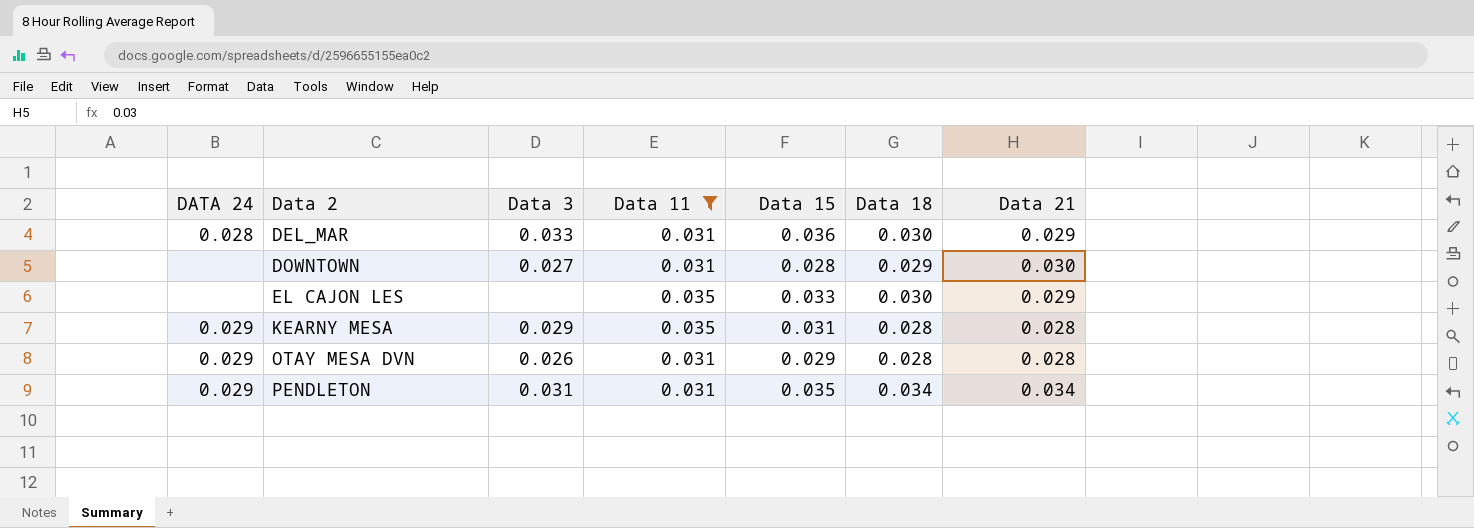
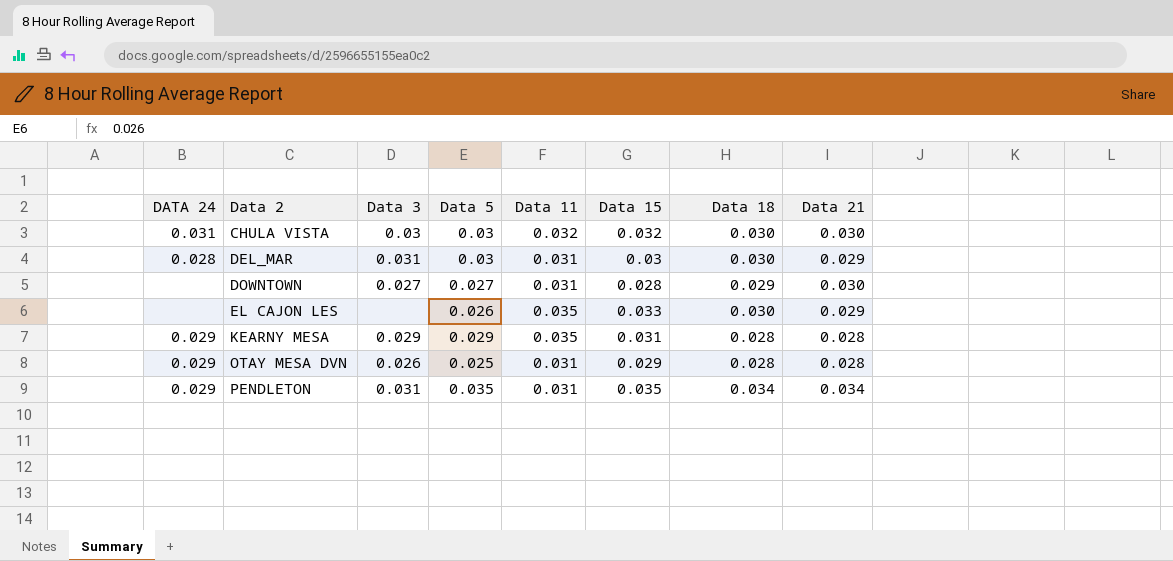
filter: Data 11 != 0.032 -> none
column Data 5 | position: none -> 4
DEL_MAR | Data 3: 0.033 -> 0.031
DEL_MAR | Data 15: 0.036 -> 0.03

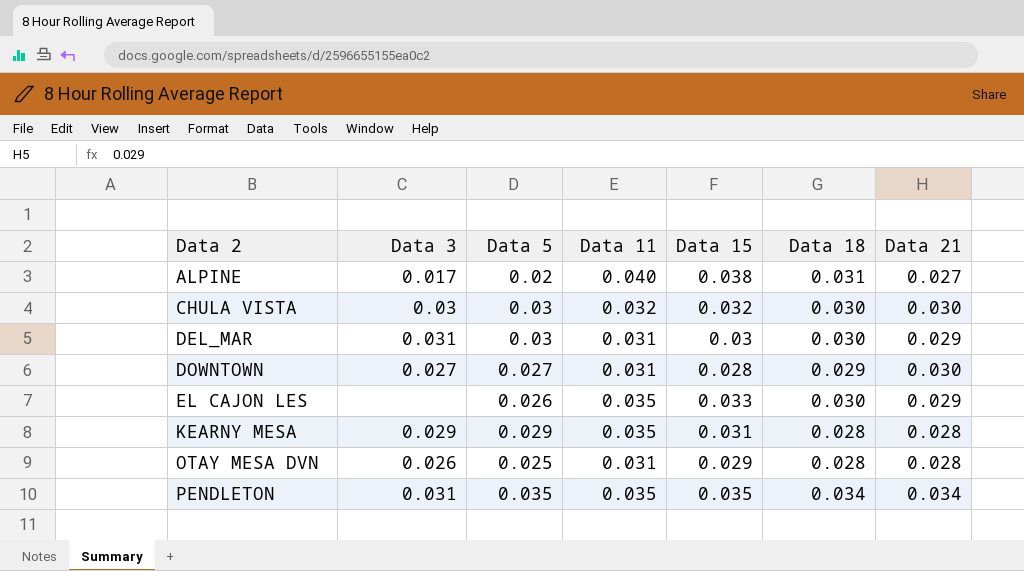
column DATA 24 | position: 1 -> none
row ALPINE: none -> 0.017 | 0.02 | 0.040 | 0.038 | 0.031 | 0.027
PENDLETON | Data 11: 0.031 -> 0.035

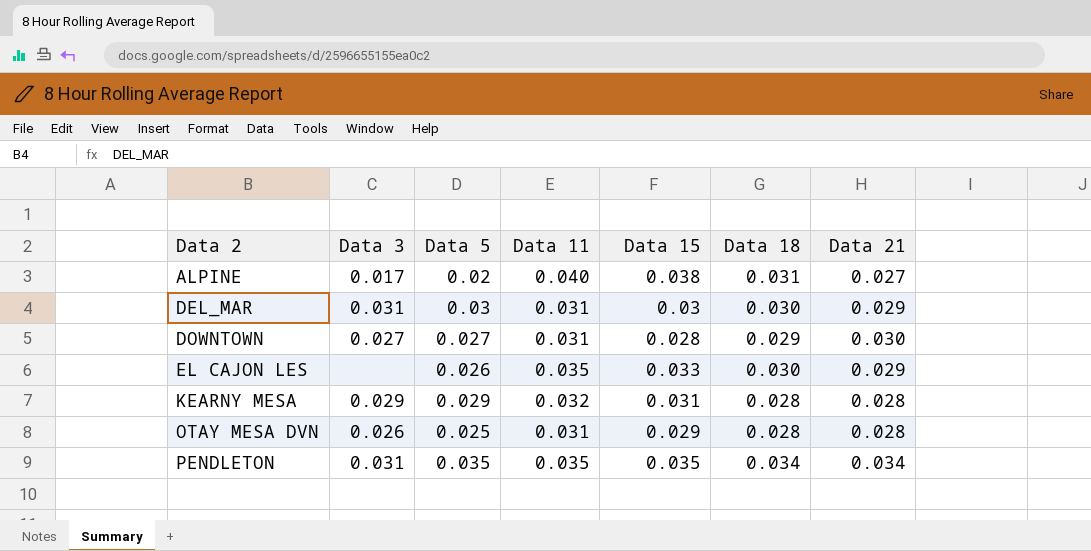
row CHULA VISTA: 0.03 | 0.03 | 0.032 | 0.032 | 0.030 | 0.030 -> none
KEARNY MESA | Data 11: 0.035 -> 0.032

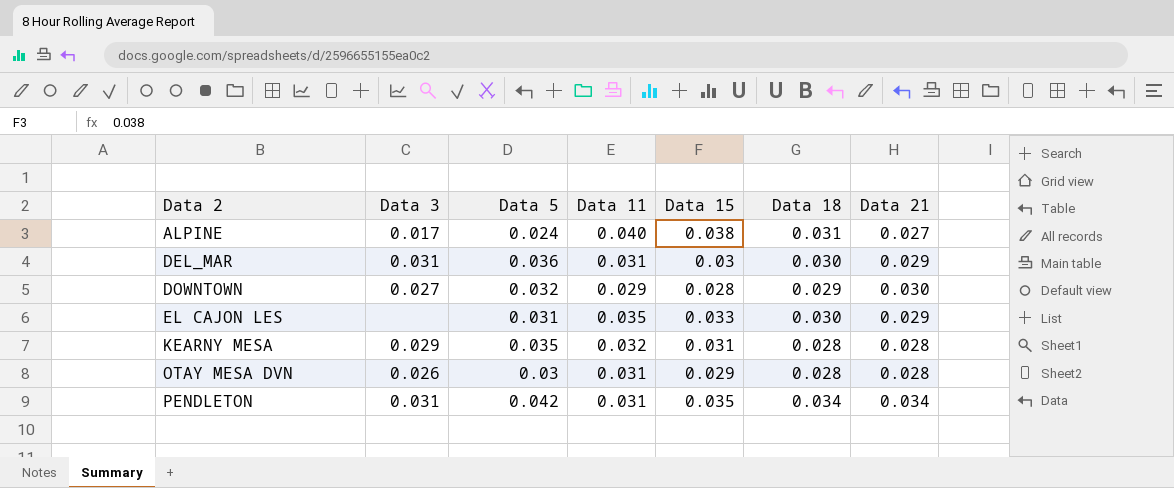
ALPINE | Data 5: 0.02 -> 0.024
DEL_MAR | Data 5: 0.03 -> 0.036
DOWNTOWN | Data 5: 0.027 -> 0.032
DOWNTOWN | Data 11: 0.031 -> 0.029
EL CAJON LES | Data 5: 0.026 -> 0.031
KEARNY MESA | Data 5: 0.029 -> 0.035
OTAY MESA DVN | Data 5: 0.025 -> 0.03
PENDLETON | Data 5: 0.035 -> 0.042
PENDLETON | Data 11: 0.035 -> 0.031

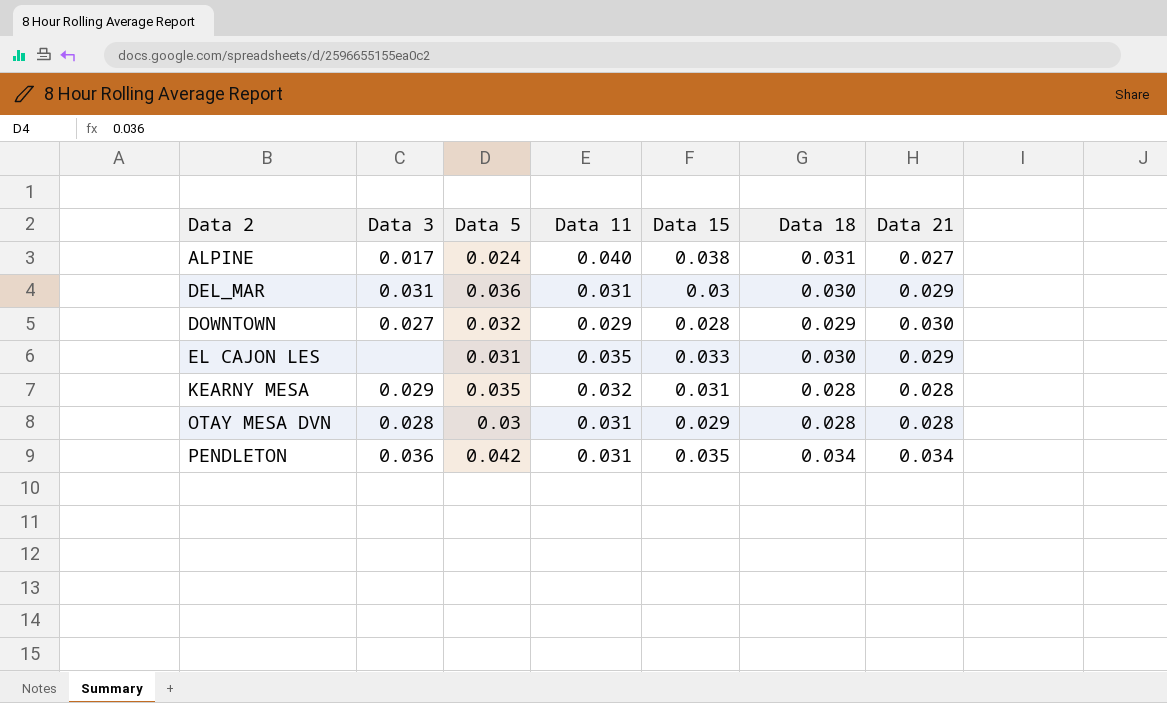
OTAY MESA DVN | Data 3: 0.026 -> 0.028
PENDLETON | Data 3: 0.031 -> 0.036

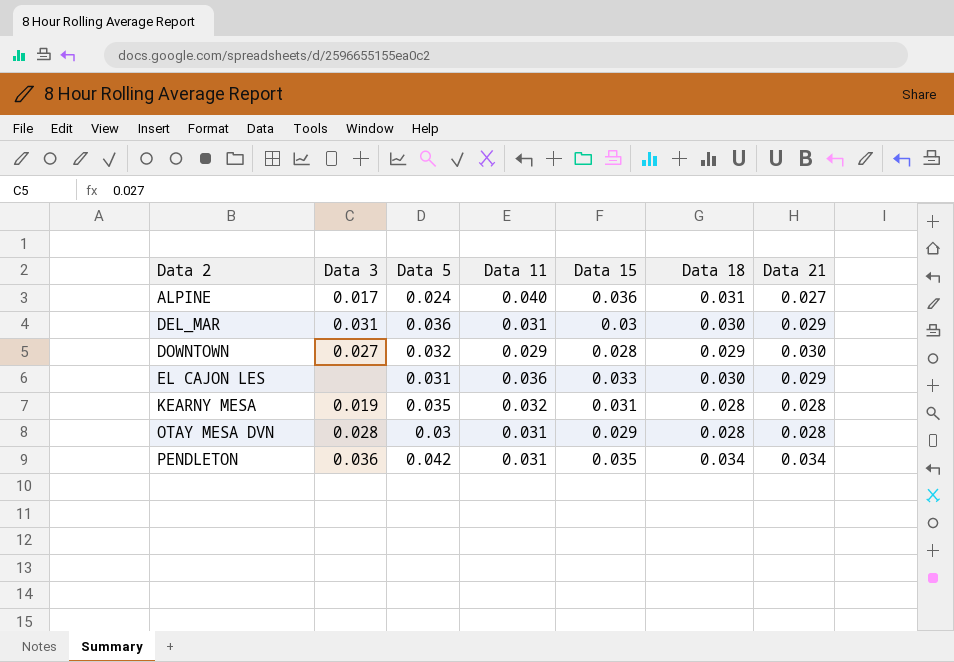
ALPINE | Data 15: 0.038 -> 0.036
EL CAJON LES | Data 11: 0.035 -> 0.036
KEARNY MESA | Data 3: 0.029 -> 0.019

